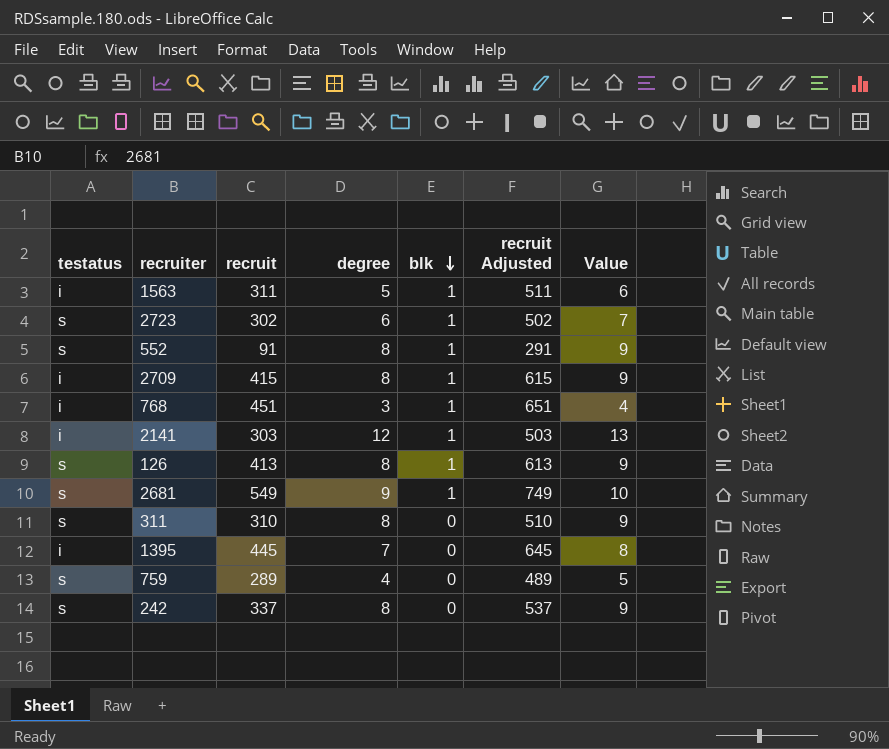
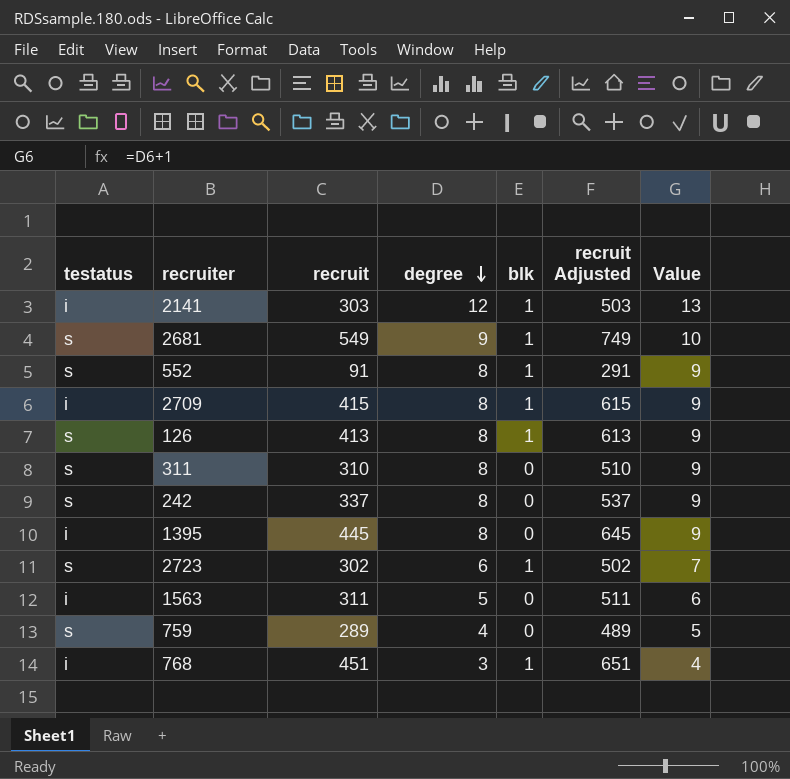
row order: blk descending -> degree descending
1395 | degree: 7 -> 8
1395 | Value: 8 -> 9
1563 | blk: 1 -> 0

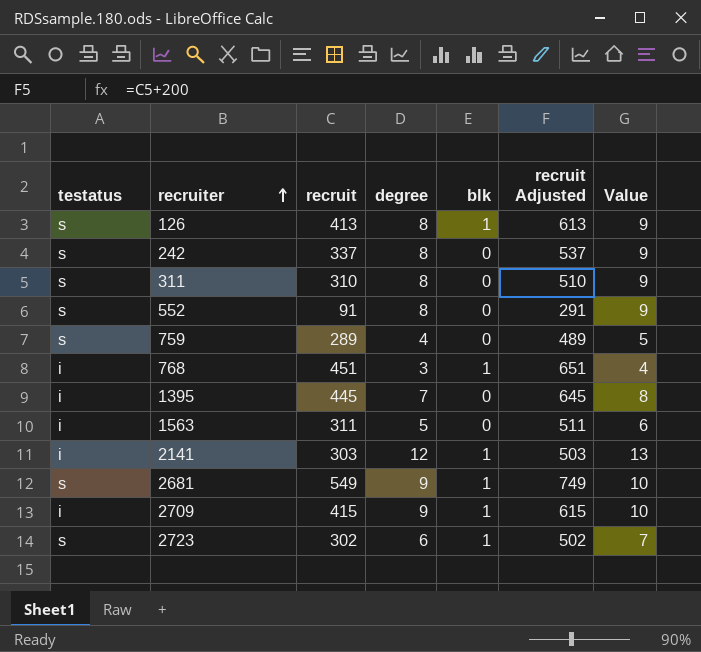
row order: degree descending -> recruiter ascending
552 | blk: 1 -> 0
1395 | degree: 8 -> 7
1395 | Value: 9 -> 8
2709 | degree: 8 -> 9
2709 | Value: 9 -> 10

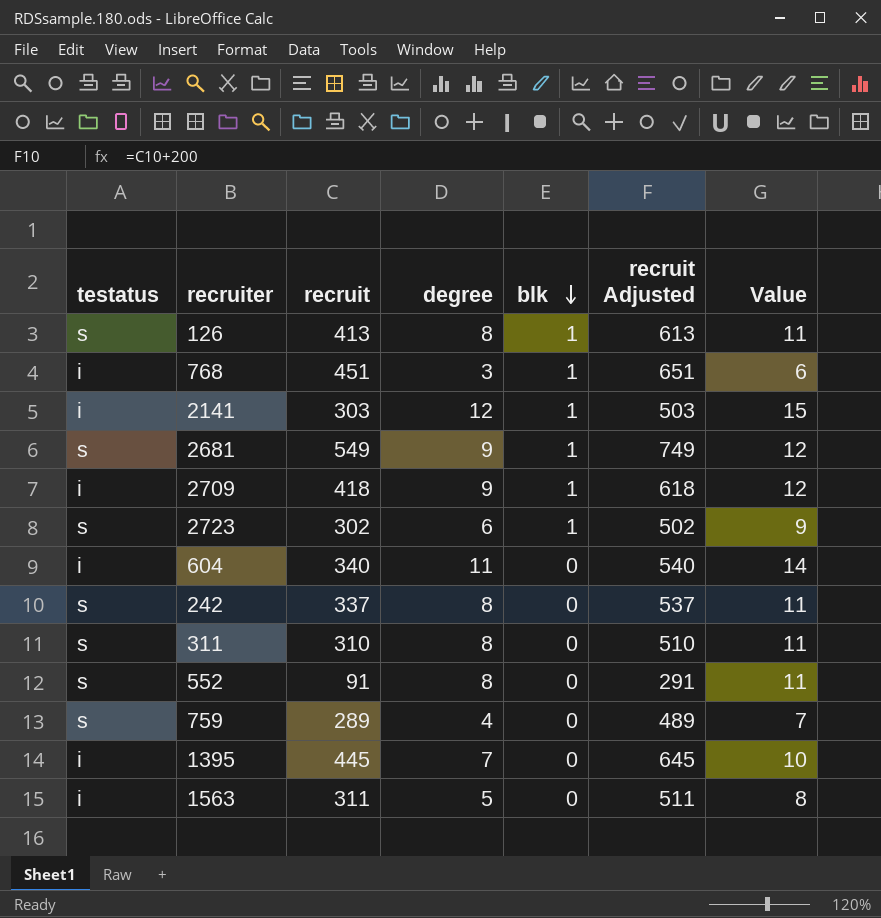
row order: recruiter ascending -> blk descending
column Value | formula: [degree] + 1 -> [degree] + 3
2709 | recruit: 415 -> 418
2709 | recruit Adjusted: 615 -> 618
row 604: none -> i | 340 | 11 | 0 | 540 | 14

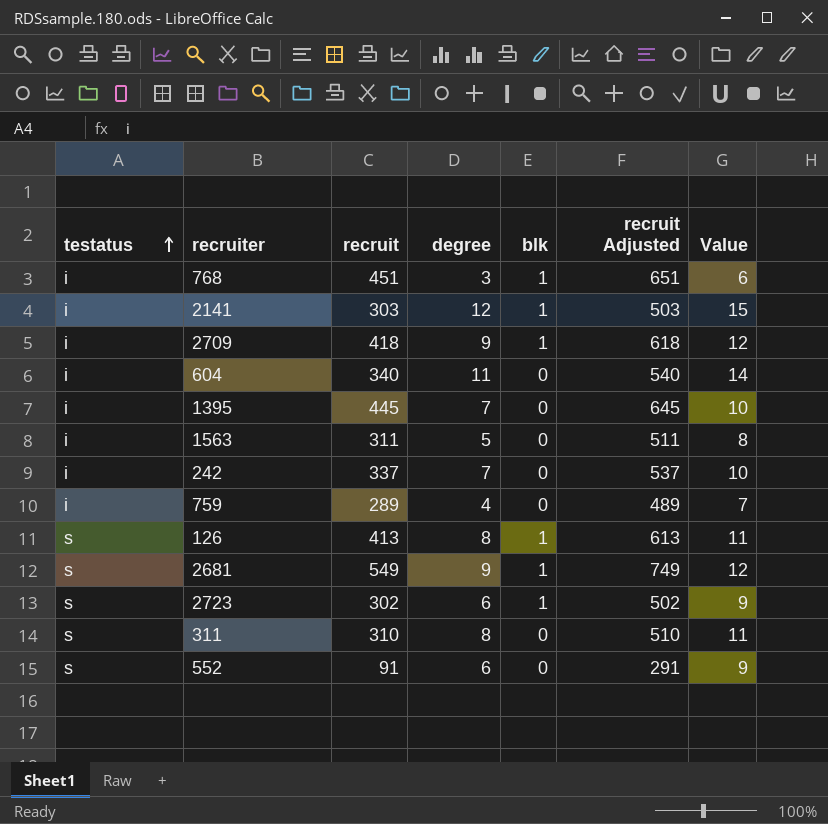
row order: blk descending -> testatus ascending
242 | testatus: s -> i
242 | degree: 8 -> 7
242 | Value: 11 -> 10
759 | testatus: s -> i
552 | degree: 8 -> 6
552 | Value: 11 -> 9

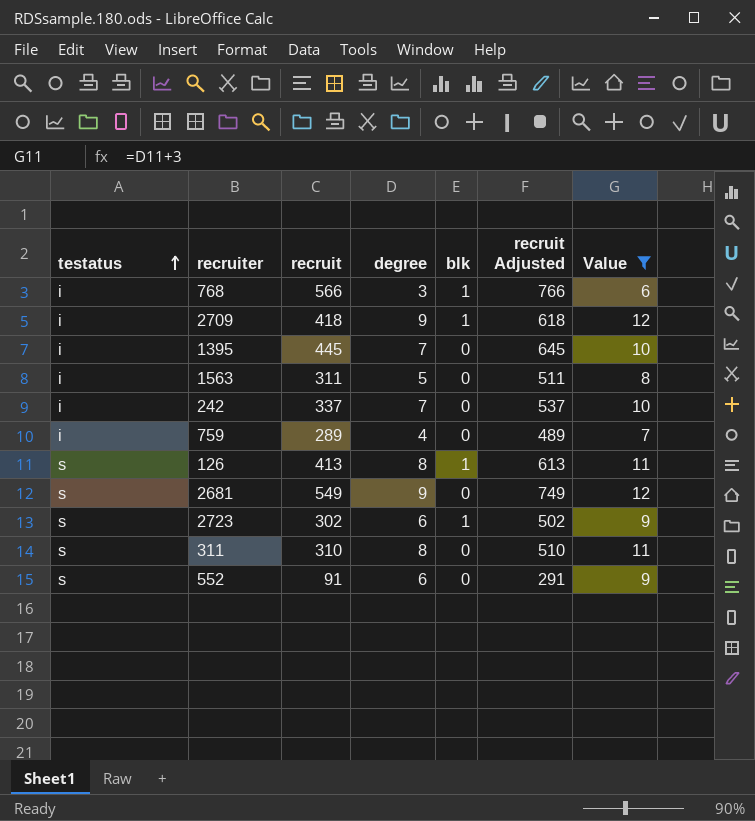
filter: none -> Value <= 12
768 | recruit: 451 -> 566
768 | recruit Adjusted: 651 -> 766
2681 | blk: 1 -> 0

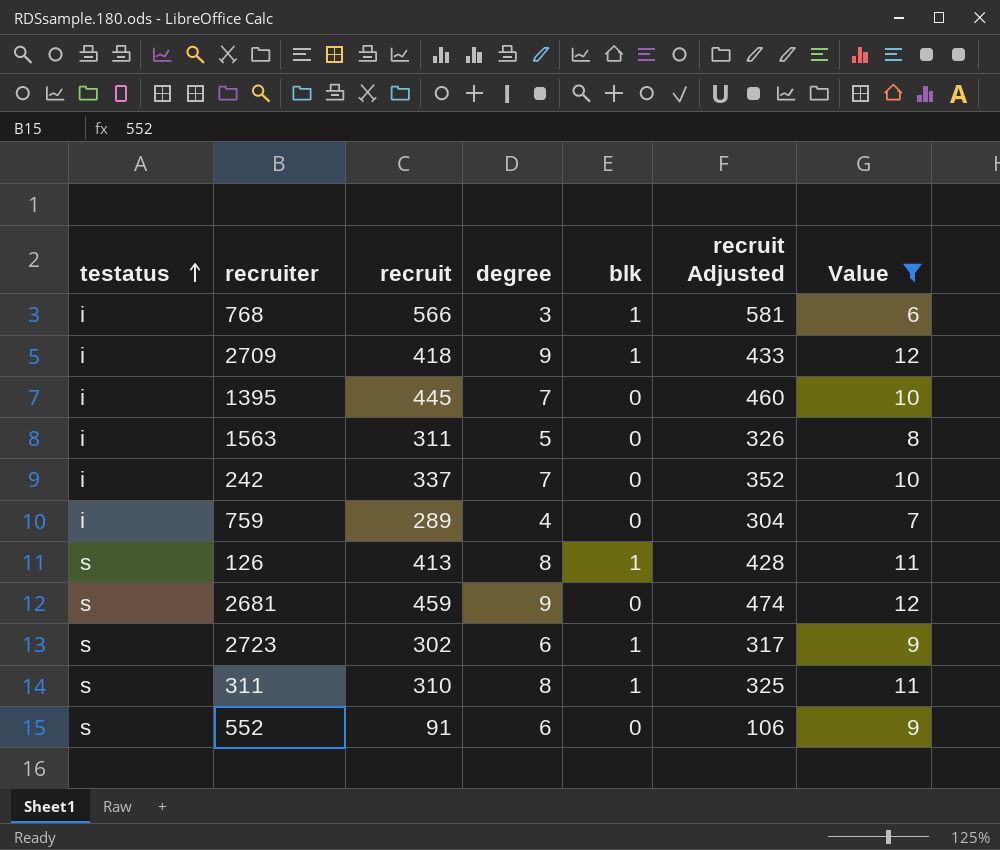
column recruit Adjusted | formula: [recruit] + 200 -> [recruit] + 15
2681 | recruit: 549 -> 459
311 | blk: 0 -> 1

